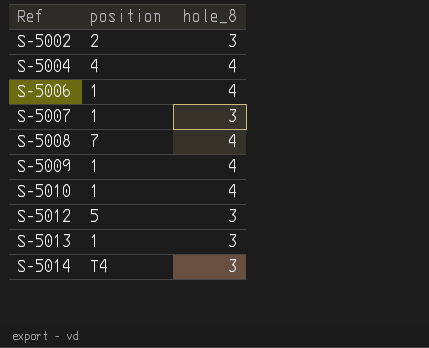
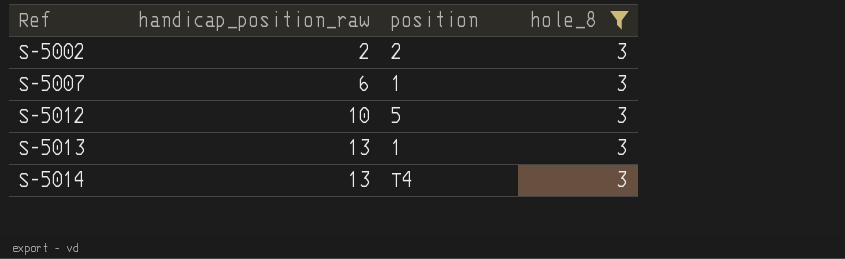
filter: none -> hole_8 = 3
column handicap_position_raw | position: none -> 2

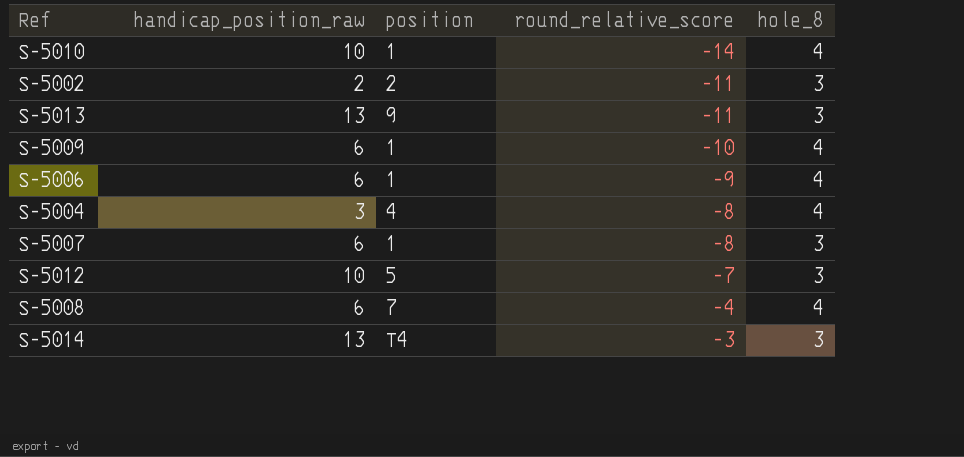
filter: hole_8 = 3 -> none
row order: Ref ascending -> round_relative_score ascending
column round_relative_score | position: none -> 4
S-5013 | position: 1 -> 9

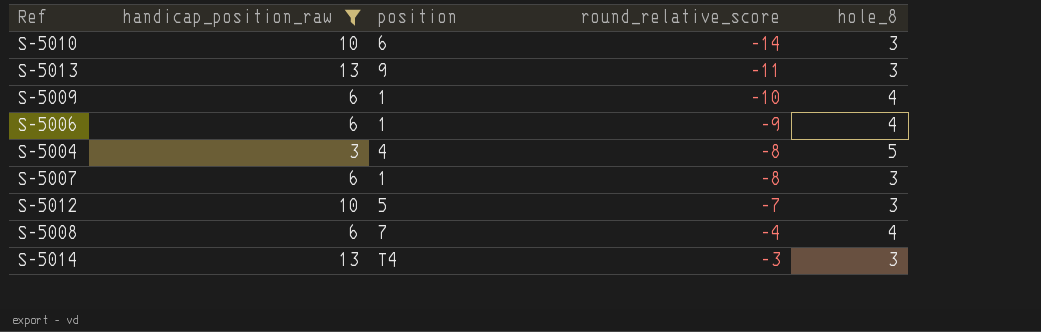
filter: none -> handicap_position_raw != 2
S-5010 | position: 1 -> 6
S-5010 | hole_8: 4 -> 3
S-5004 | hole_8: 4 -> 5

